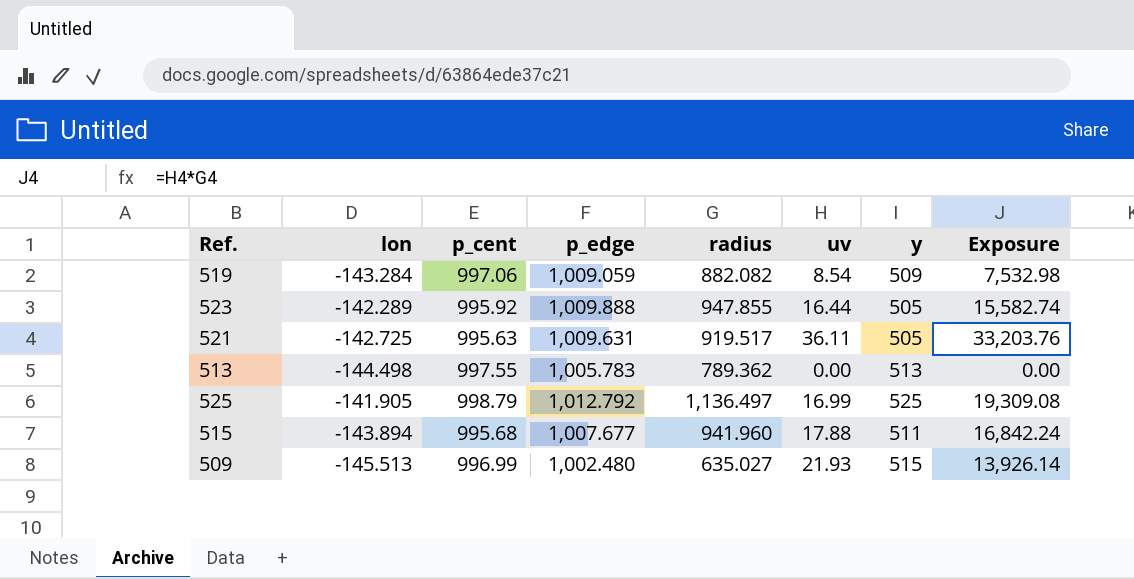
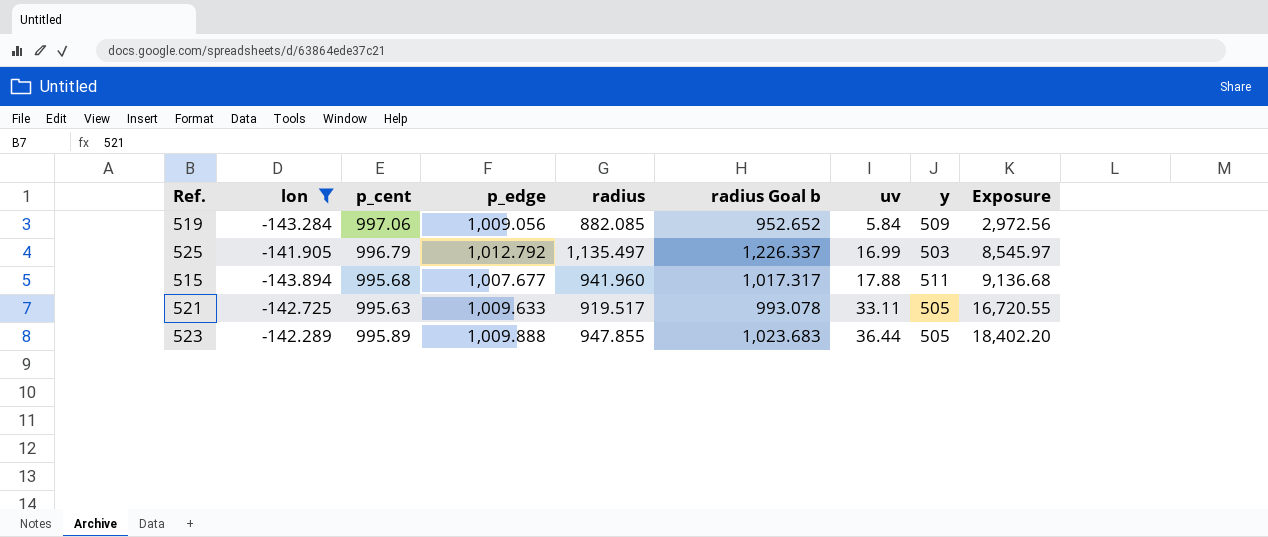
filter: none -> lon >= -143.894
row order: none -> uv ascending
column radius Goal b | formula: none -> [radius] * 1.08
column Exposure | formula: [radius] * [uv] -> [uv] * [y]
519 | p_edge: 1,009.059 -> 1,009.056
519 | radius: 882.082 -> 882.085
519 | uv: 8.54 -> 5.84
525 | p_cent: 998.79 -> 996.79
525 | radius: 1,136.497 -> 1,135.497
525 | y: 525 -> 503
521 | p_edge: 1,009.631 -> 1,009.633
521 | uv: 36.11 -> 33.11
523 | p_cent: 995.92 -> 995.89
523 | uv: 16.44 -> 36.44

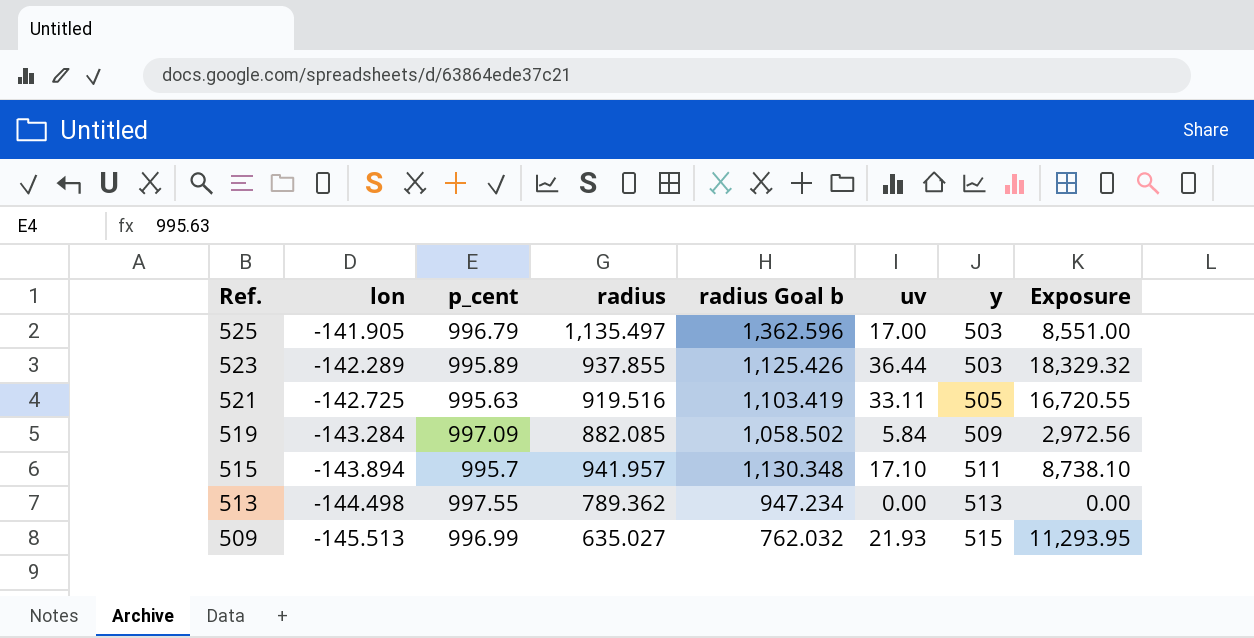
filter: lon >= -143.894 -> none
row order: uv ascending -> Ref. descending
column p_edge | position: 4 -> none
column radius Goal b | formula: [radius] * 1.08 -> [radius] * 1.2
525 | uv: 16.99 -> 17.00
525 | Exposure: 8,545.97 -> 8,551.00
523 | radius: 947.855 -> 937.855
523 | y: 505 -> 503
523 | Exposure: 18,402.20 -> 18,329.32
521 | radius: 919.517 -> 919.516
519 | p_cent: 997.06 -> 997.09
515 | p_cent: 995.68 -> 995.7
515 | radius: 941.960 -> 941.957
515 | uv: 17.88 -> 17.10
515 | Exposure: 9,136.68 -> 8,738.10

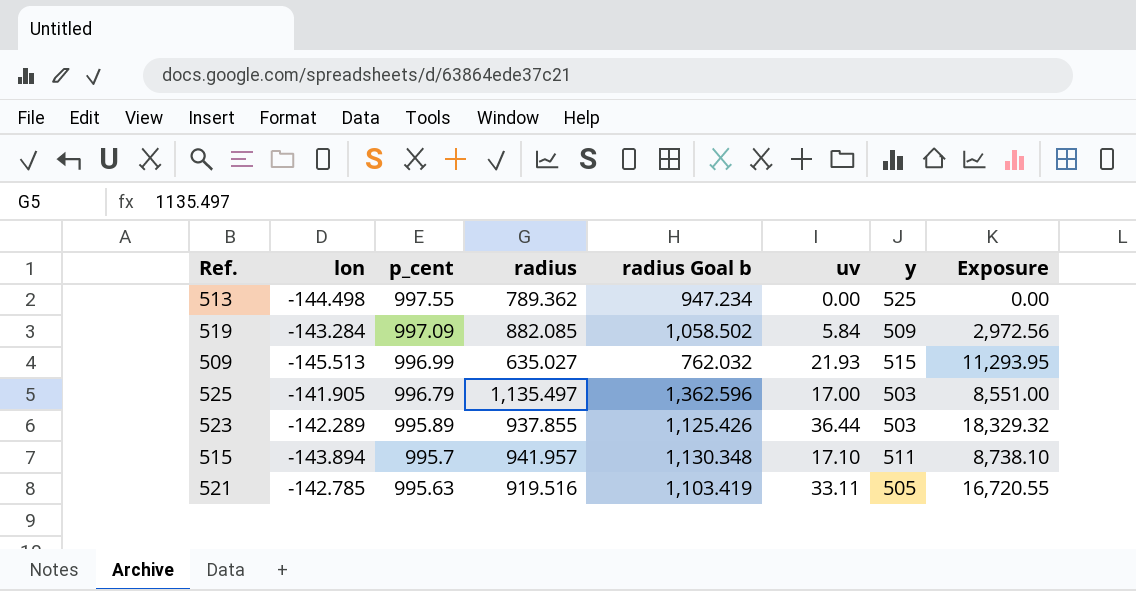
row order: Ref. descending -> p_cent descending
513 | y: 513 -> 525
521 | lon: -142.725 -> -142.785

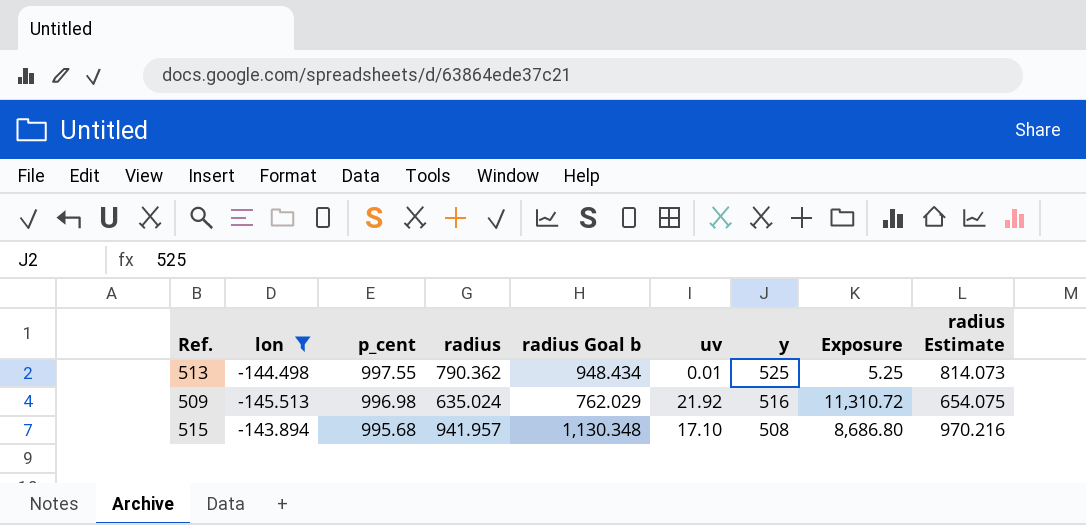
filter: none -> lon <= -143.894
column radius Estimate | formula: none -> [radius] * 1.03
513 | radius: 789.362 -> 790.362
513 | radius Goal b: 947.234 -> 948.434
513 | uv: 0.00 -> 0.01
513 | Exposure: 0.00 -> 5.25
509 | p_cent: 996.99 -> 996.98
509 | radius: 635.027 -> 635.024
509 | radius Goal b: 762.032 -> 762.029
509 | uv: 21.93 -> 21.92
509 | y: 515 -> 516
509 | Exposure: 11,293.95 -> 11,310.72
515 | p_cent: 995.7 -> 995.68
515 | y: 511 -> 508
515 | Exposure: 8,738.10 -> 8,686.80

